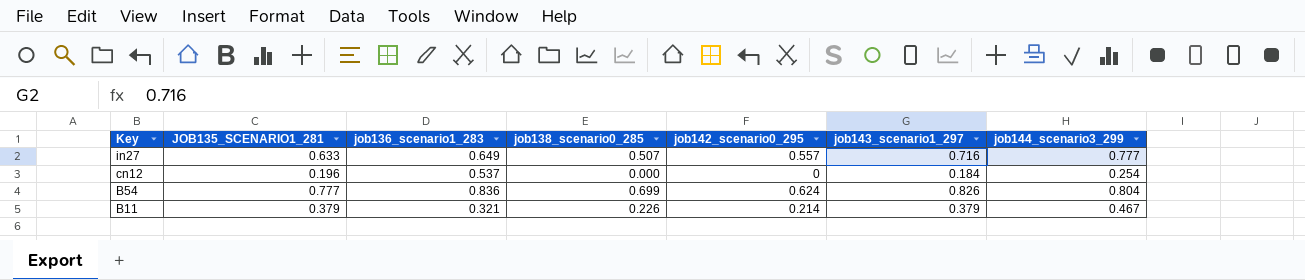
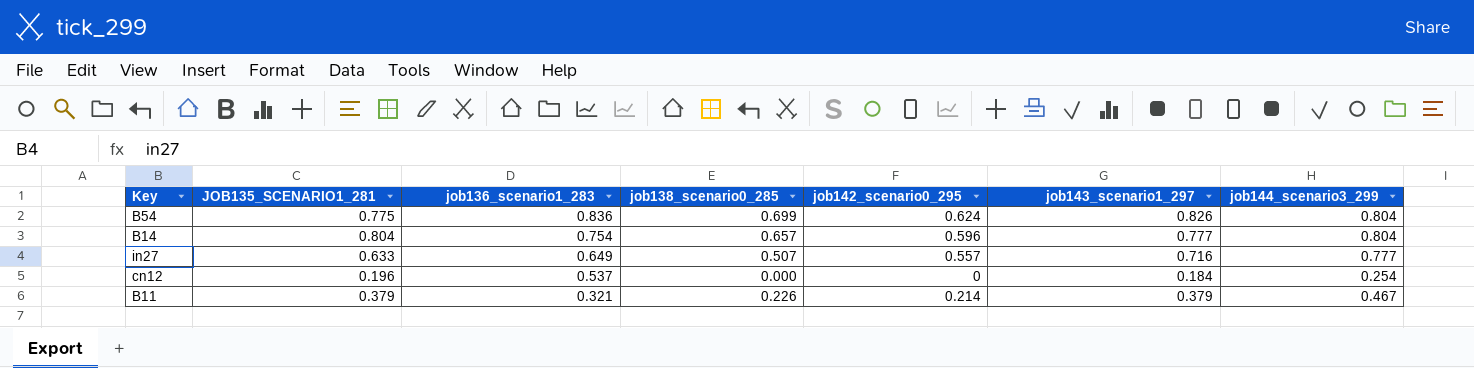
row order: Key descending -> job136_scenario1_283 descending
B54 | JOB135_SCENARIO1_281: 0.777 -> 0.775
row B14: none -> 0.804 | 0.754 | 0.657 | 0.596 | 0.777 | 0.804

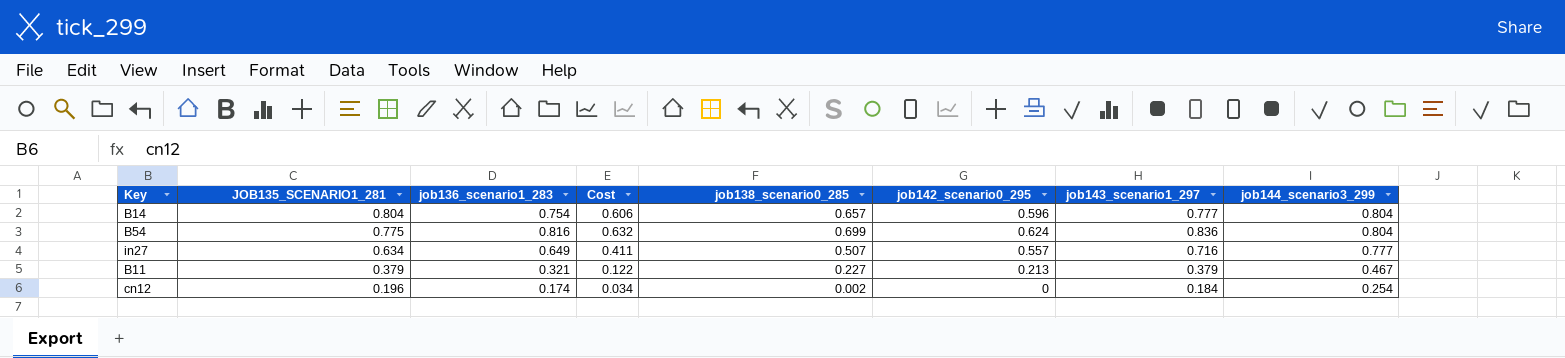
row order: job136_scenario1_283 descending -> JOB135_SCENARIO1_281 descending
column Cost | formula: none -> [JOB135_SCENARIO1_281] * [job136_scenario1_283]
B54 | job136_scenario1_283: 0.836 -> 0.816
B54 | job143_scenario1_297: 0.826 -> 0.836
in27 | JOB135_SCENARIO1_281: 0.633 -> 0.634
B11 | job138_scenario0_285: 0.226 -> 0.227
B11 | job142_scenario0_295: 0.214 -> 0.213
cn12 | job136_scenario1_283: 0.537 -> 0.174
cn12 | job138_scenario0_285: 0.000 -> 0.002

